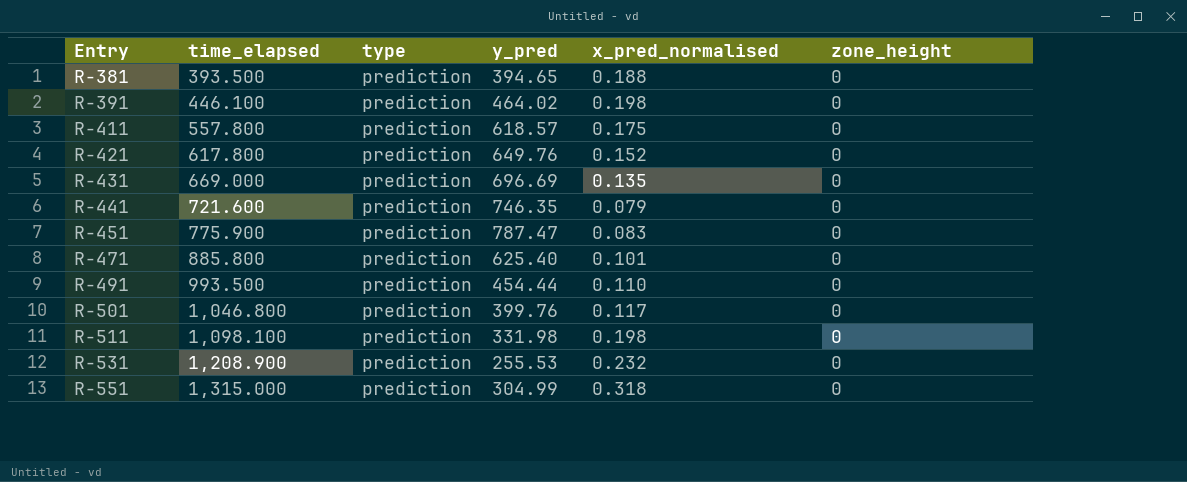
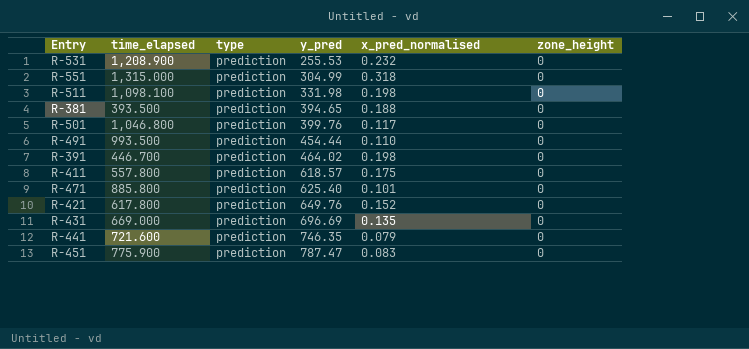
row order: Entry ascending -> y_pred ascending
R-391 | time_elapsed: 446.100 -> 446.700

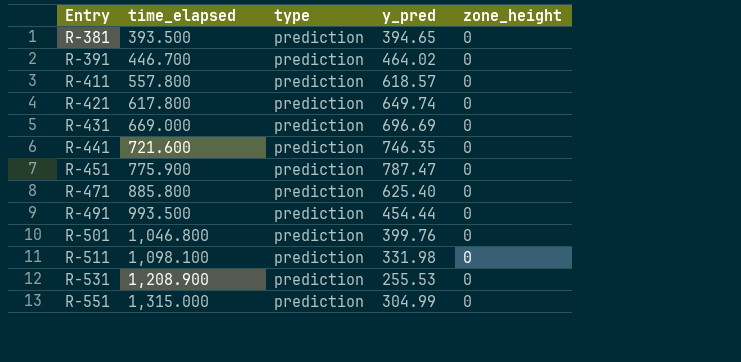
row order: y_pred ascending -> Entry ascending
column x_pred_normalised | position: 5 -> none
R-421 | y_pred: 649.76 -> 649.74

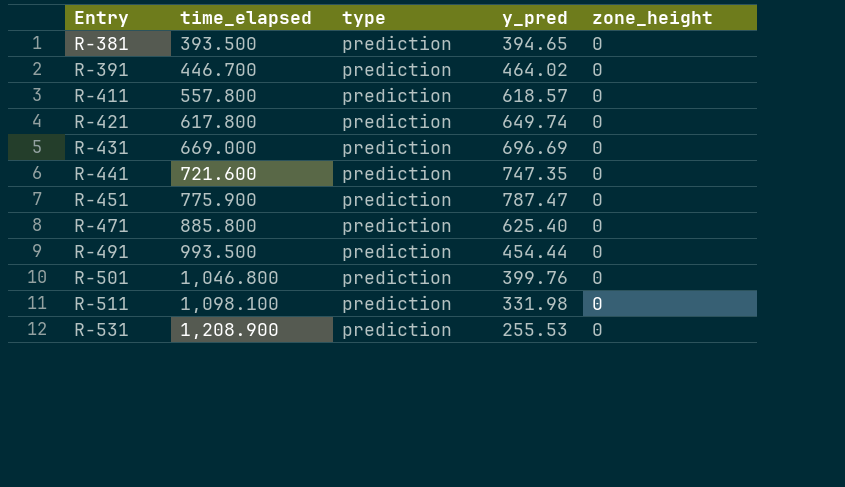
row R-551: 1,315.000 | prediction | 304.99 | 0 -> none
R-441 | y_pred: 746.35 -> 747.35

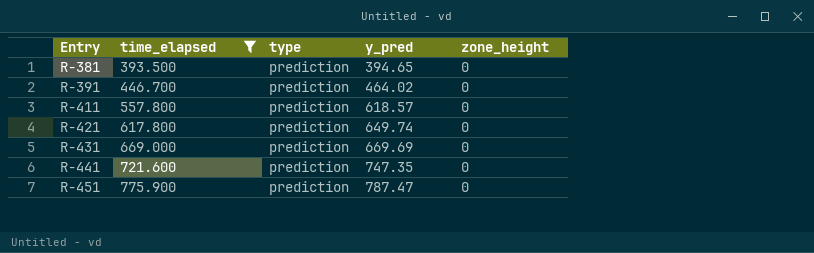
filter: none -> time_elapsed <= 775.900
R-431 | y_pred: 696.69 -> 669.69

